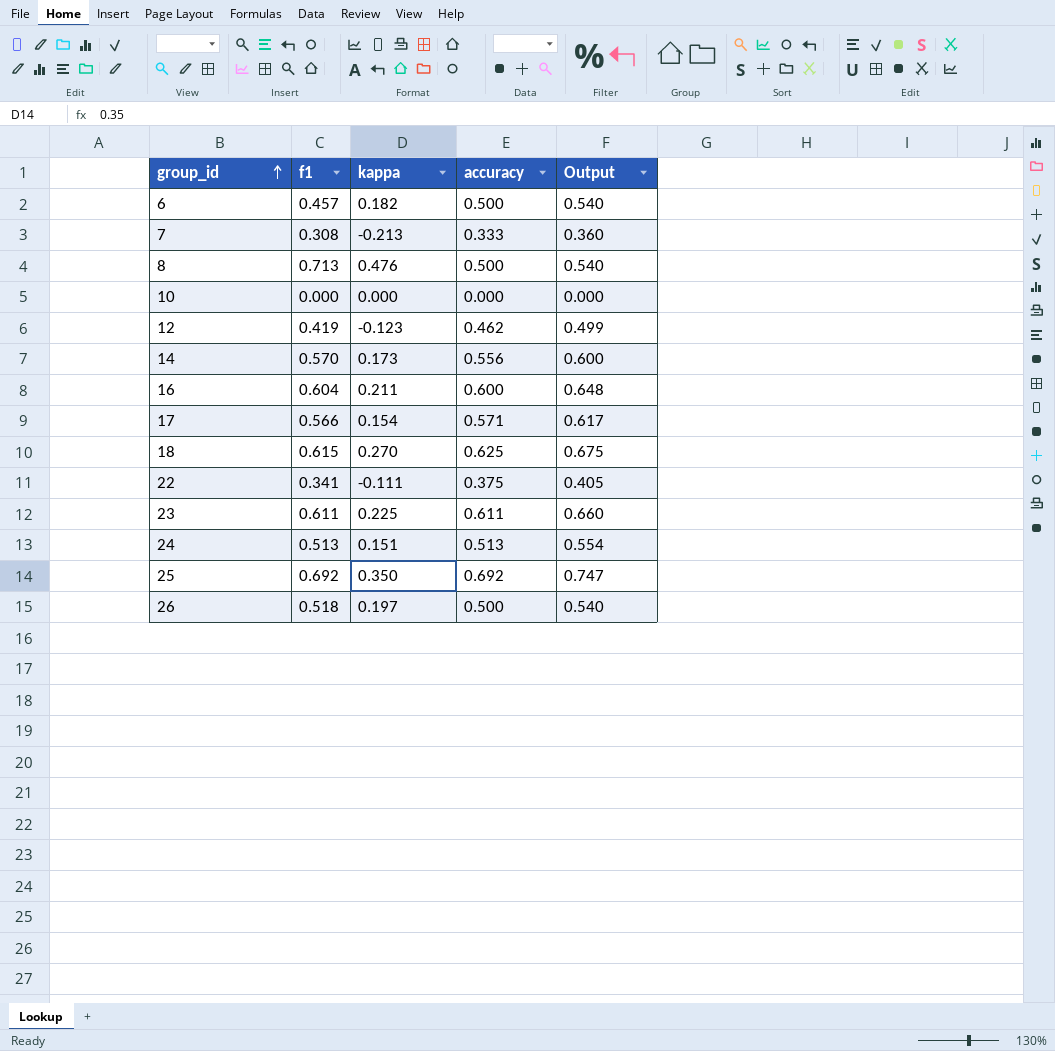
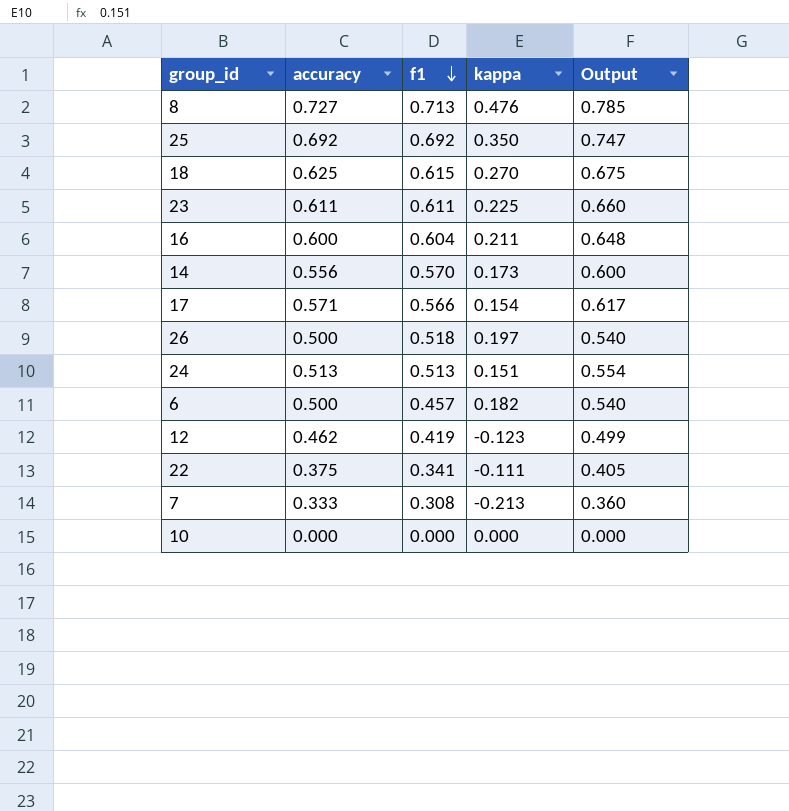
row order: group_id ascending -> f1 descending
column accuracy | position: 4 -> 2
8 | accuracy: 0.500 -> 0.727
8 | Output: 0.540 -> 0.785

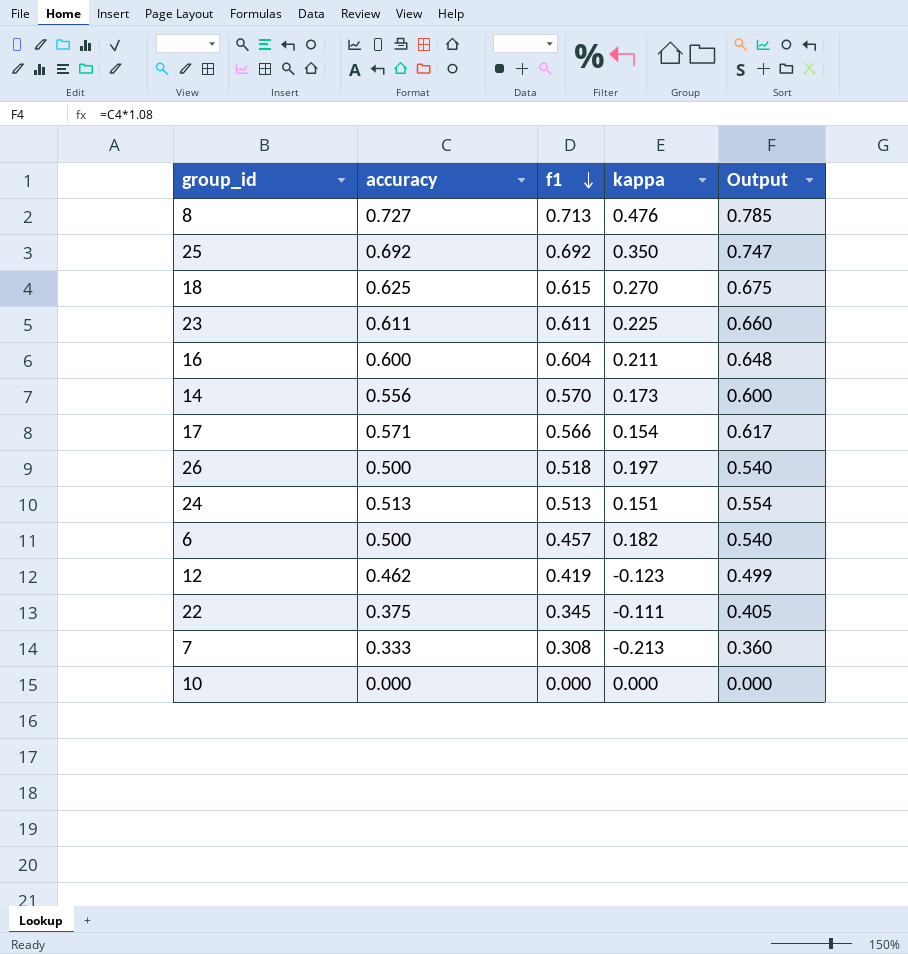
22 | f1: 0.341 -> 0.345

